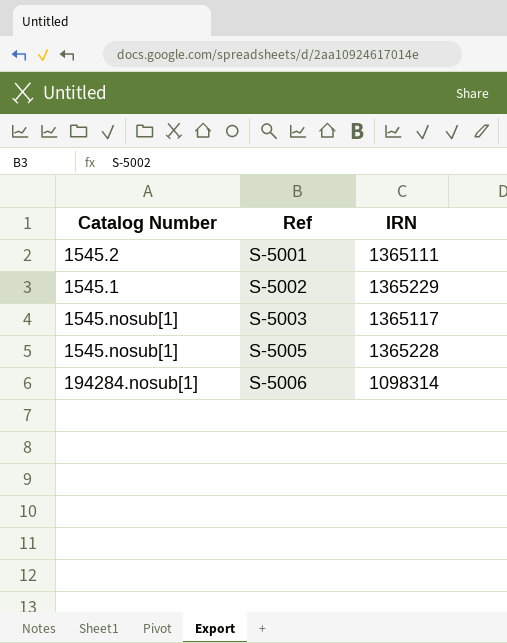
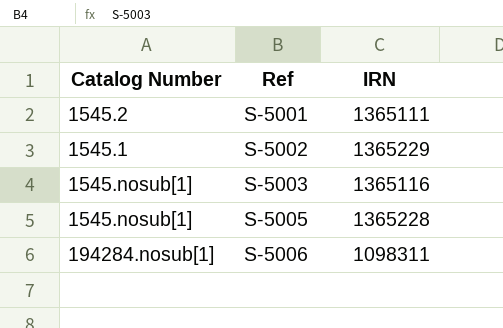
S-5003 | IRN: 1365117 -> 1365116
S-5006 | IRN: 1098314 -> 1098311

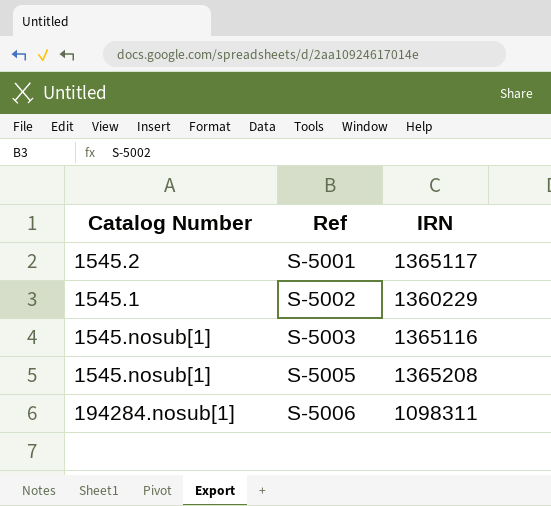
S-5001 | IRN: 1365111 -> 1365117
S-5002 | IRN: 1365229 -> 1360229
S-5005 | IRN: 1365228 -> 1365208

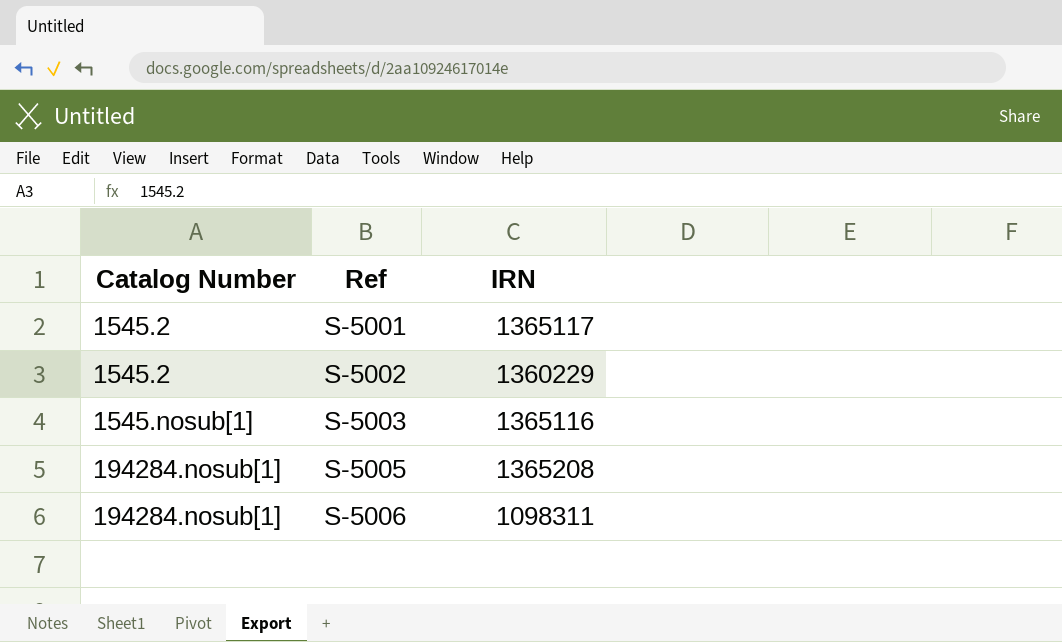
S-5002 | Catalog Number: 1545.1 -> 1545.2
S-5005 | Catalog Number: 1545.nosub[1] -> 194284.nosub[1]

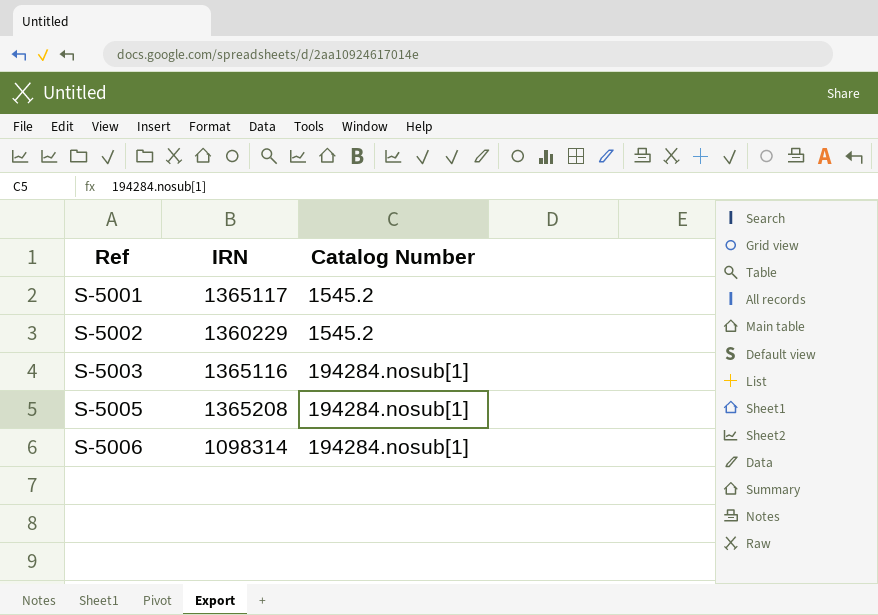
column Catalog Number | position: 1 -> 3
S-5003 | Catalog Number: 1545.nosub[1] -> 194284.nosub[1]
S-5006 | IRN: 1098311 -> 1098314

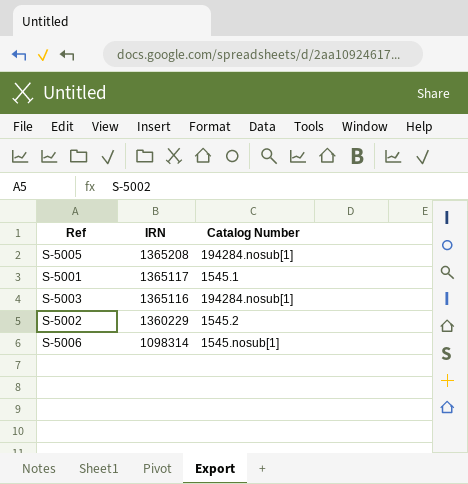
row order: Ref ascending -> IRN descending
S-5001 | Catalog Number: 1545.2 -> 1545.1
S-5006 | Catalog Number: 194284.nosub[1] -> 1545.nosub[1]

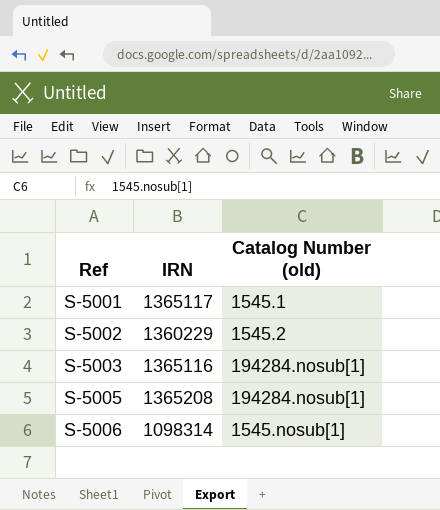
row order: IRN descending -> Ref ascending
column name: Catalog Number -> Catalog Number (old)

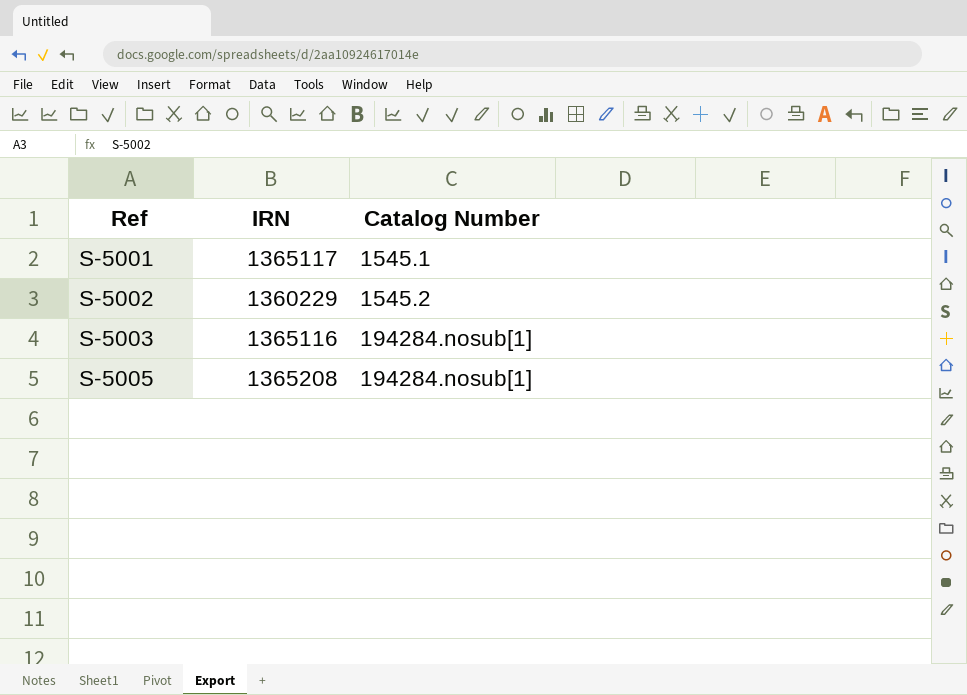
column name: Catalog Number (old) -> Catalog Number
row S-5006: 1098314 | 1545.nosub[1] -> none

